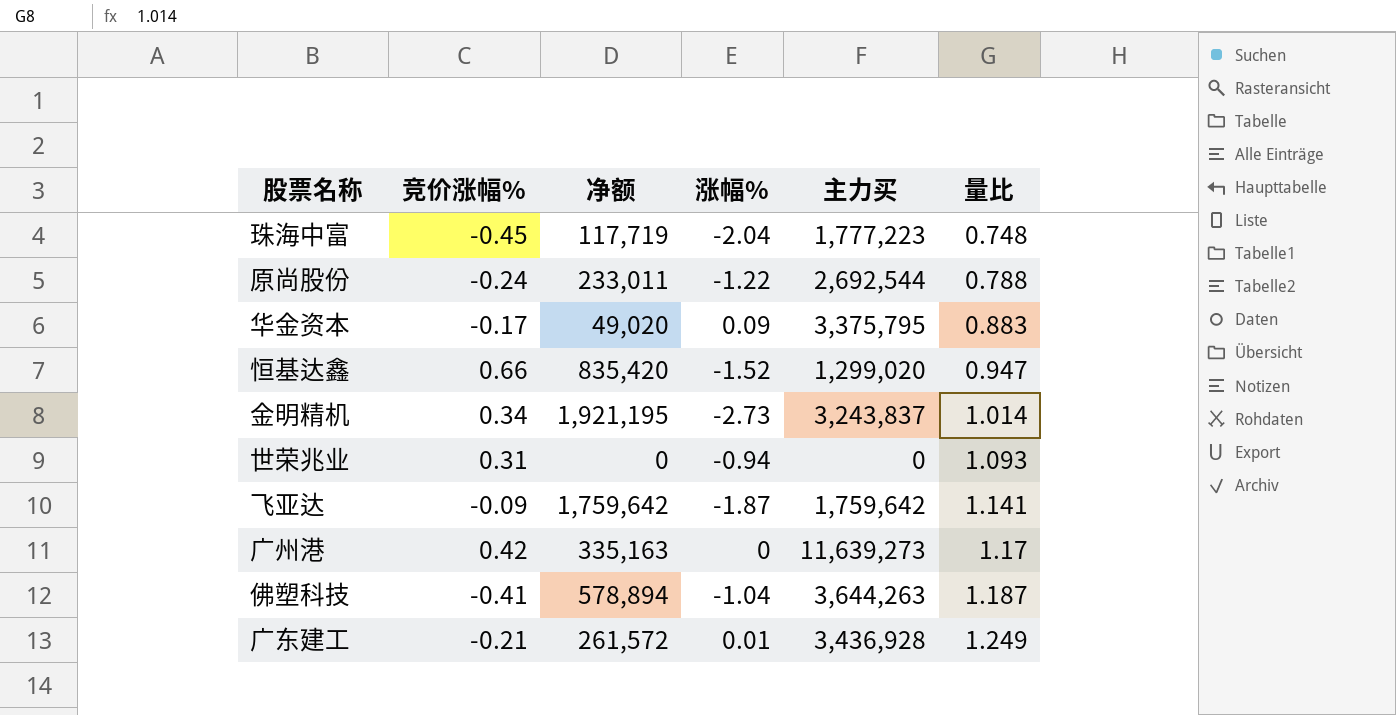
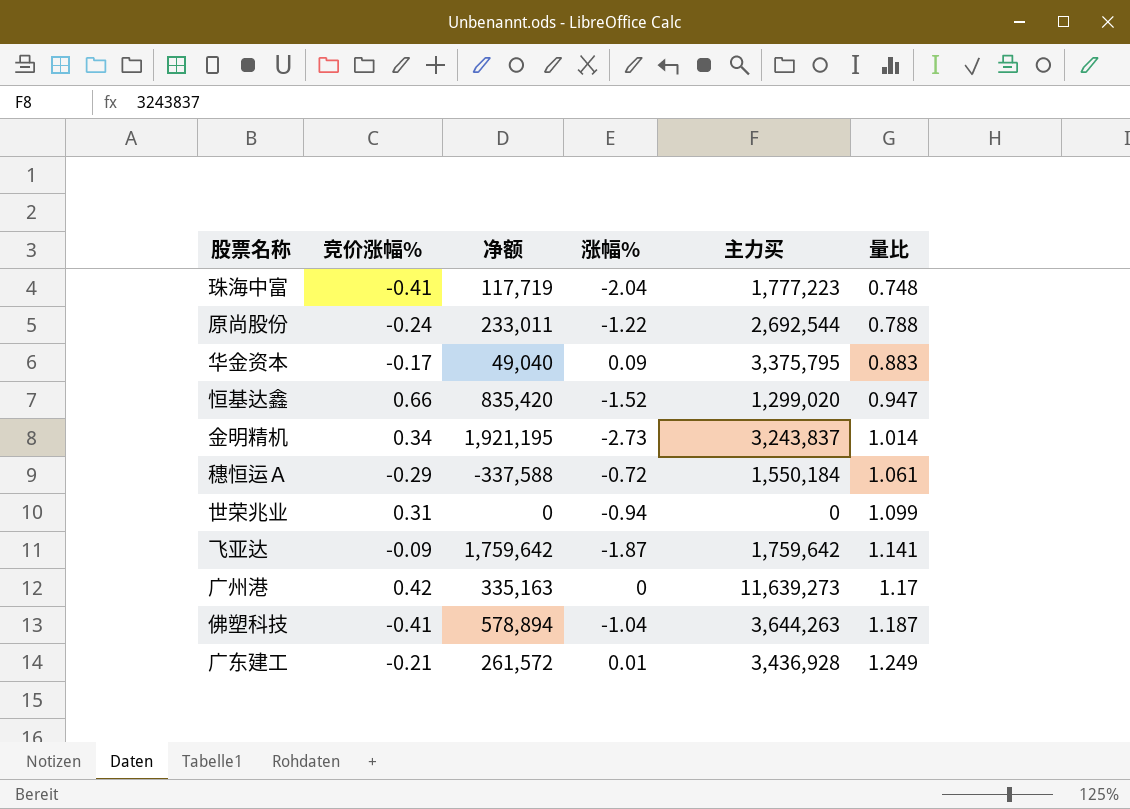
珠海中富 | 竞价涨幅%: -0.45 -> -0.41
华金资本 | 净额: 49,020 -> 49,040
row 穗恒运Ａ: none -> -0.29 | -337,588 | -0.72 | 1,550,184 | 1.061
世荣兆业 | 量比: 1.093 -> 1.099

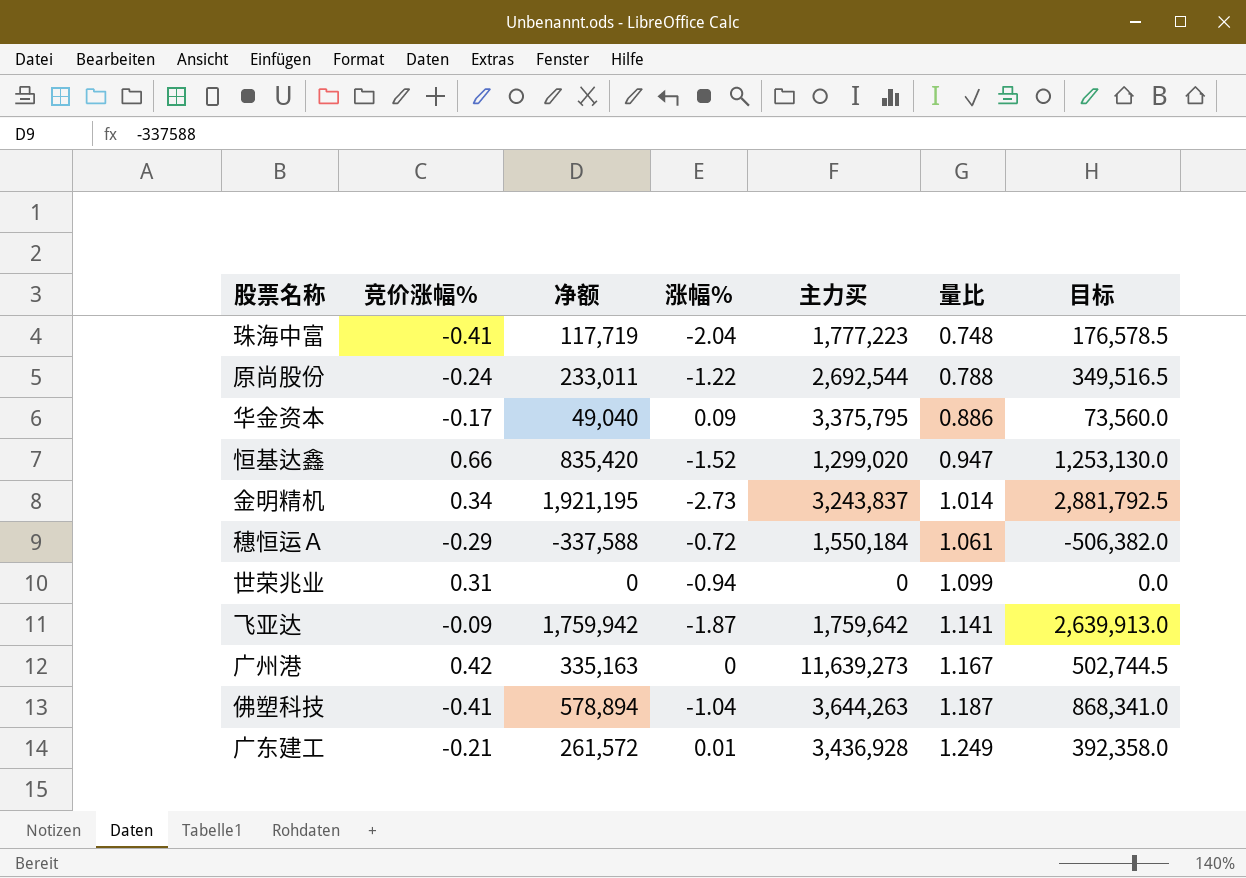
column 目标 | formula: none -> [净额] * 1.5
华金资本 | 量比: 0.883 -> 0.886
飞亚达 | 净额: 1,759,642 -> 1,759,942
广州港 | 量比: 1.17 -> 1.167

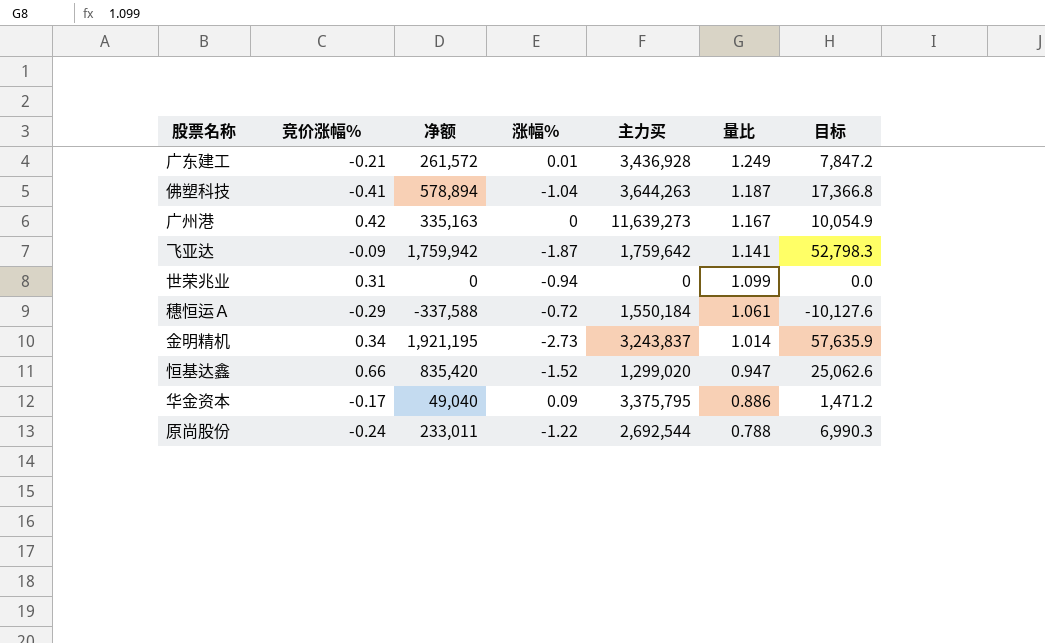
row order: 量比 ascending -> 量比 descending
column 目标 | formula: [净额] * 1.5 -> [净额] * 0.03
row 珠海中富: -0.41 | 117,719 | -2.04 | 1,777,223 | 0.748 | 176,578.5 -> none

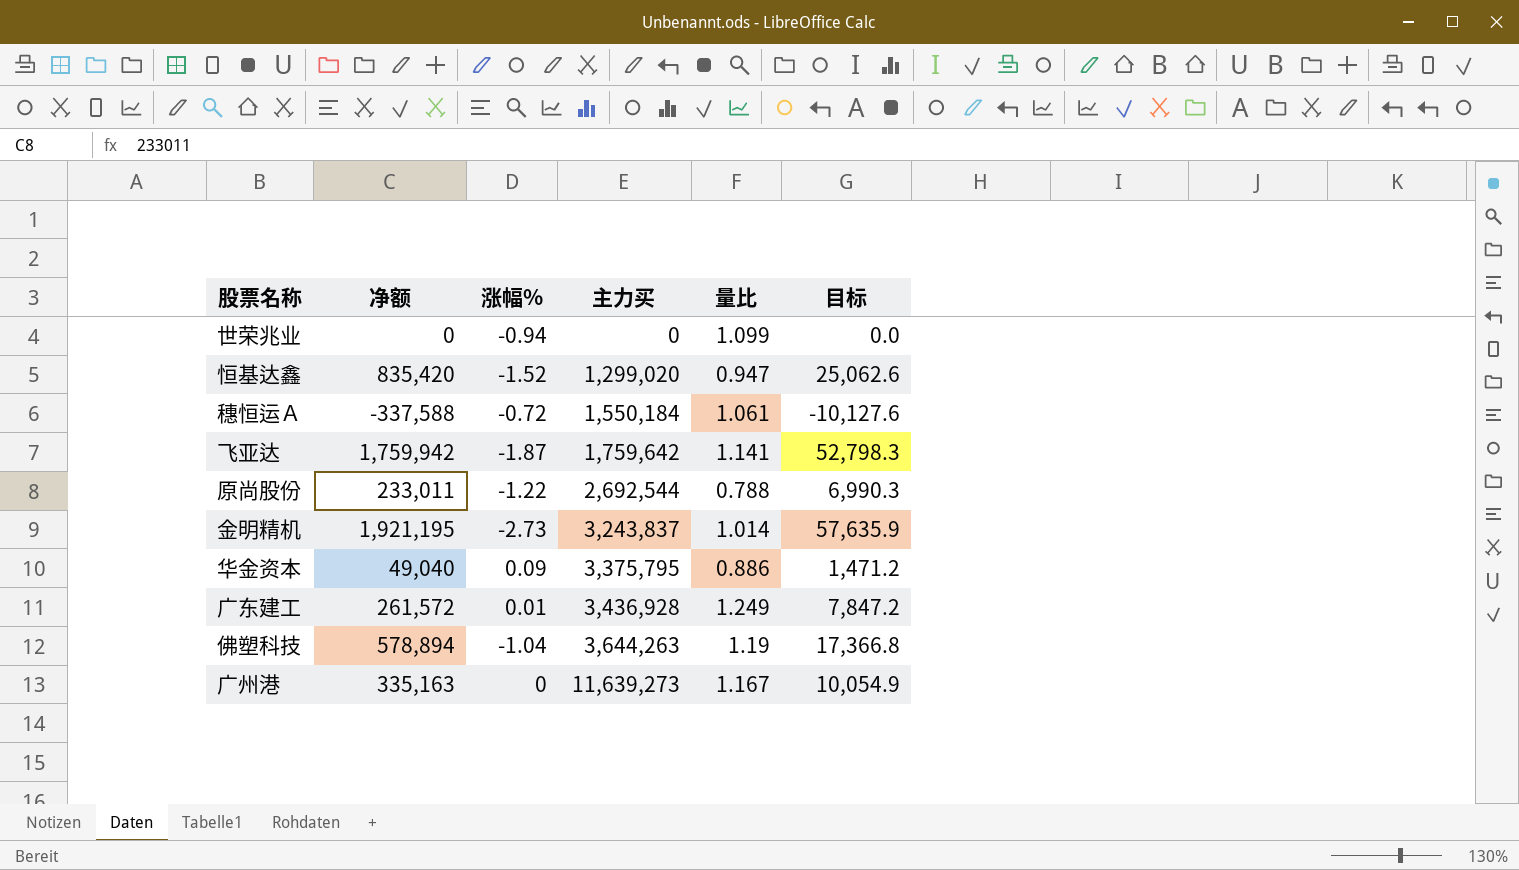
row order: 量比 descending -> 主力买 ascending
column 竞价涨幅% | position: 2 -> none
佛塑科技 | 量比: 1.187 -> 1.19

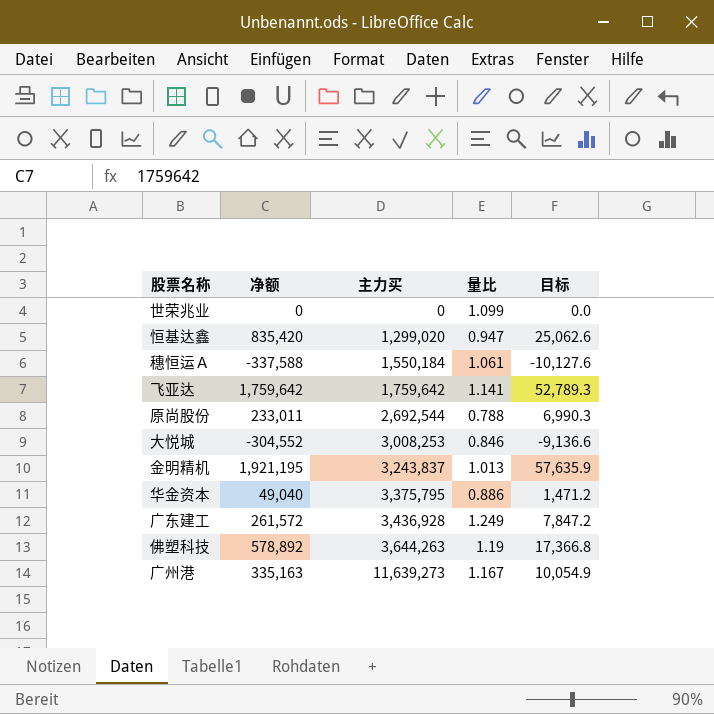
column 涨幅% | position: 3 -> none
飞亚达 | 净额: 1,759,942 -> 1,759,642
飞亚达 | 目标: 52,798.3 -> 52,789.3
row 大悦城: none -> -304,552 | 3,008,253 | 0.846 | -9,136.6
金明精机 | 量比: 1.014 -> 1.013
佛塑科技 | 净额: 578,894 -> 578,892

